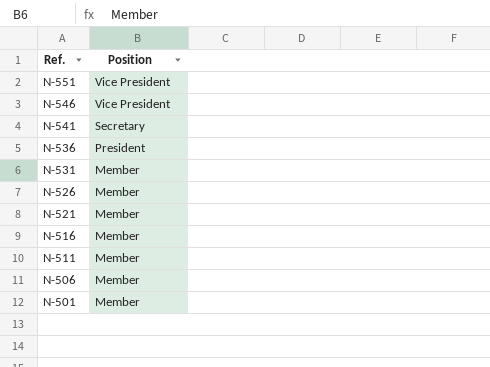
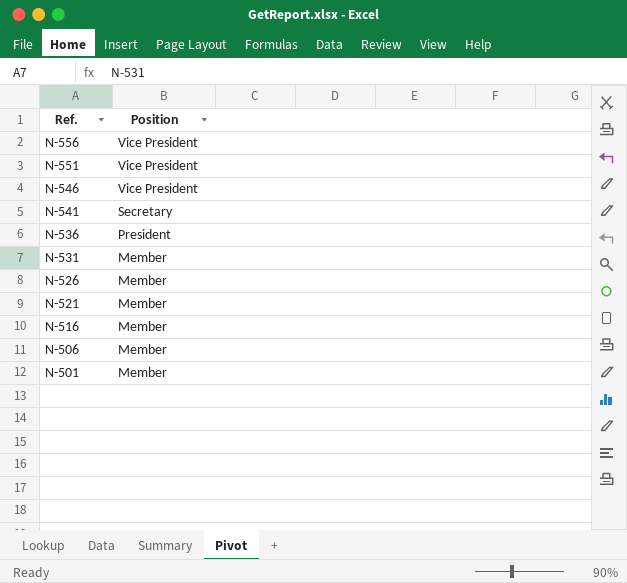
row N-511: Member -> none
row N-556: none -> Vice President

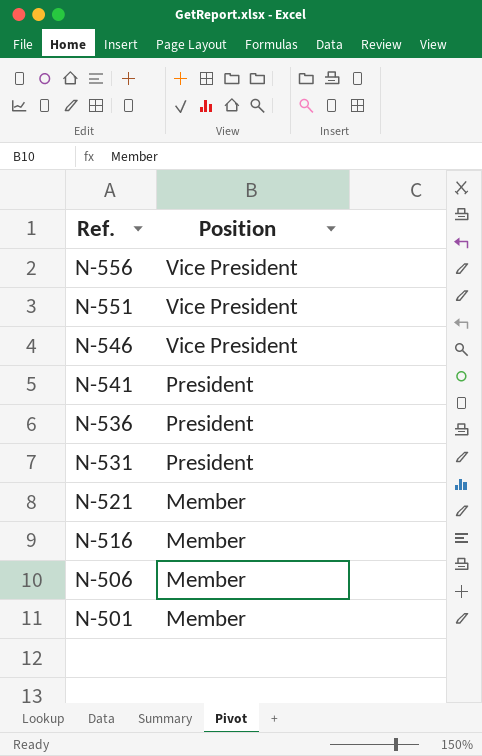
row N-526: Member -> none
N-541 | Position: Secretary -> President
N-531 | Position: Member -> President

